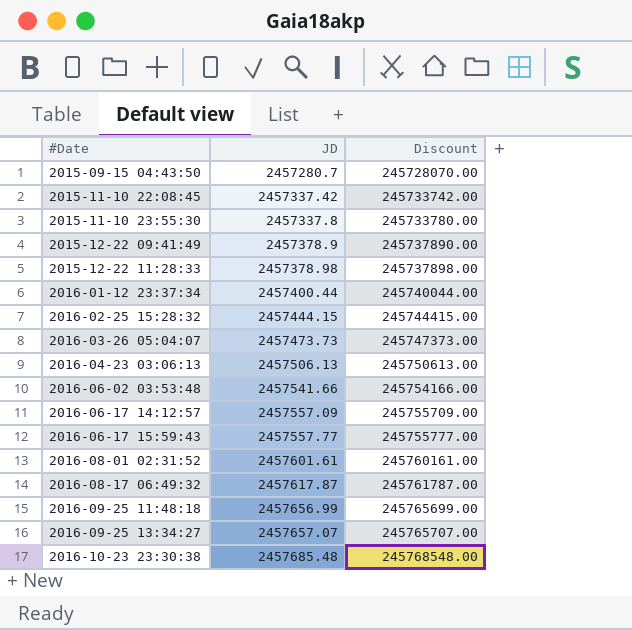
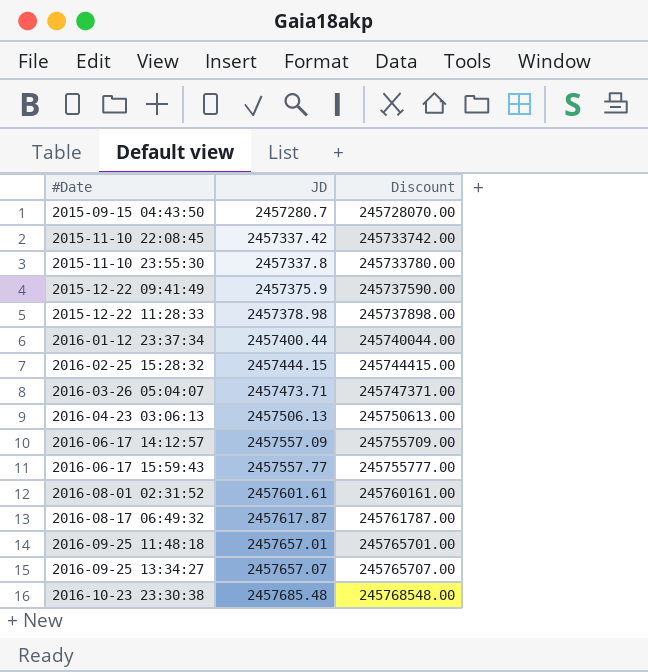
row 2016-06-02 03:53:48: 2457541.66 | 245754166.00 -> none
2015-12-22 09:41:49 | JD: 2457378.9 -> 2457375.9
2015-12-22 09:41:49 | Discount: 245737890.00 -> 245737590.00
2016-03-26 05:04:07 | JD: 2457473.73 -> 2457473.71
2016-03-26 05:04:07 | Discount: 245747373.00 -> 245747371.00
2016-09-25 11:48:18 | JD: 2457656.99 -> 2457657.01
2016-09-25 11:48:18 | Discount: 245765699.00 -> 245765701.00

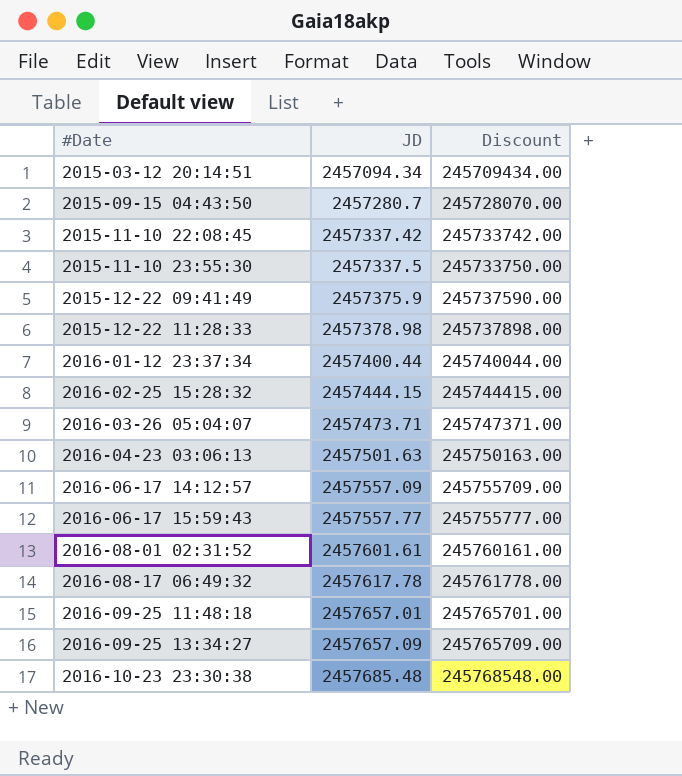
row 2015-03-12 20:14:51: none -> 2457094.34 | 245709434.00
2015-11-10 23:55:30 | JD: 2457337.8 -> 2457337.5
2015-11-10 23:55:30 | Discount: 245733780.00 -> 245733750.00
2016-04-23 03:06:13 | JD: 2457506.13 -> 2457501.63
2016-04-23 03:06:13 | Discount: 245750613.00 -> 245750163.00
2016-08-17 06:49:32 | JD: 2457617.87 -> 2457617.78
2016-08-17 06:49:32 | Discount: 245761787.00 -> 245761778.00
2016-09-25 13:34:27 | JD: 2457657.07 -> 2457657.09
2016-09-25 13:34:27 | Discount: 245765707.00 -> 245765709.00

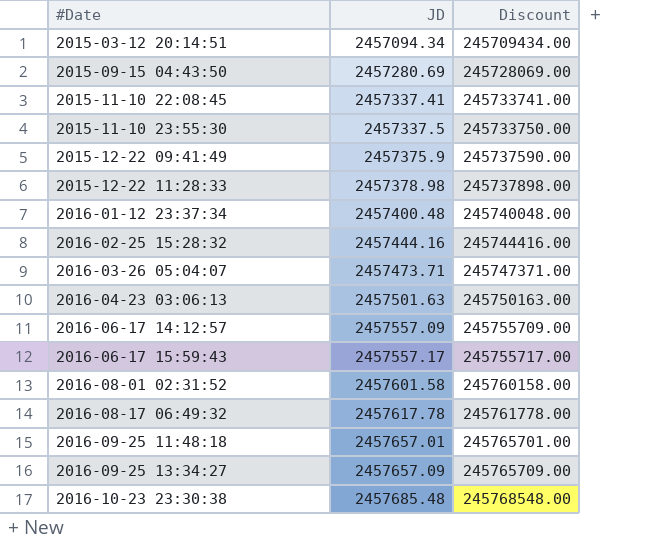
2015-09-15 04:43:50 | JD: 2457280.7 -> 2457280.69
2015-09-15 04:43:50 | Discount: 245728070.00 -> 245728069.00
2015-11-10 22:08:45 | JD: 2457337.42 -> 2457337.41
2015-11-10 22:08:45 | Discount: 245733742.00 -> 245733741.00
2016-01-12 23:37:34 | JD: 2457400.44 -> 2457400.48
2016-01-12 23:37:34 | Discount: 245740044.00 -> 245740048.00
2016-02-25 15:28:32 | JD: 2457444.15 -> 2457444.16
2016-02-25 15:28:32 | Discount: 245744415.00 -> 245744416.00
2016-06-17 15:59:43 | JD: 2457557.77 -> 2457557.17
2016-06-17 15:59:43 | Discount: 245755777.00 -> 245755717.00
2016-08-01 02:31:52 | JD: 2457601.61 -> 2457601.58
2016-08-01 02:31:52 | Discount: 245760161.00 -> 245760158.00

